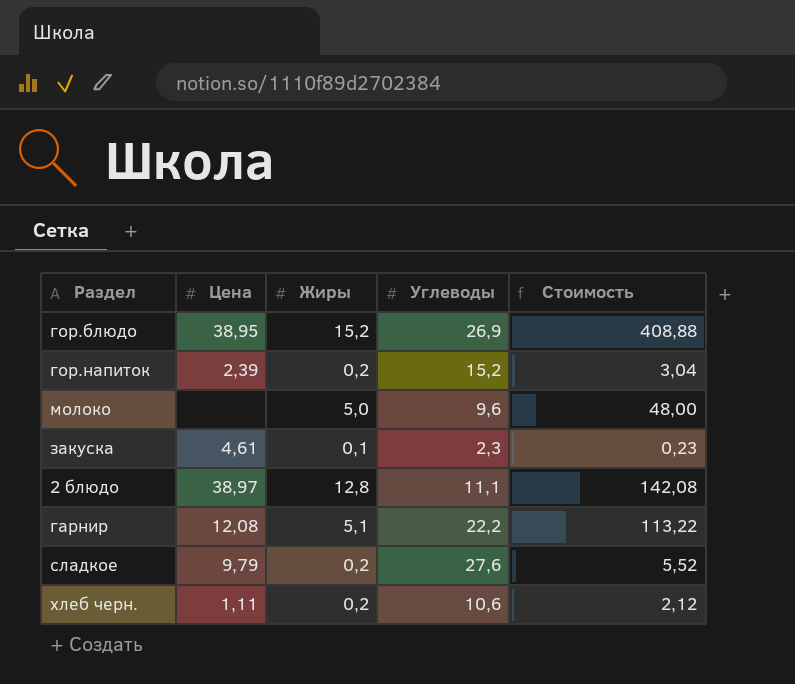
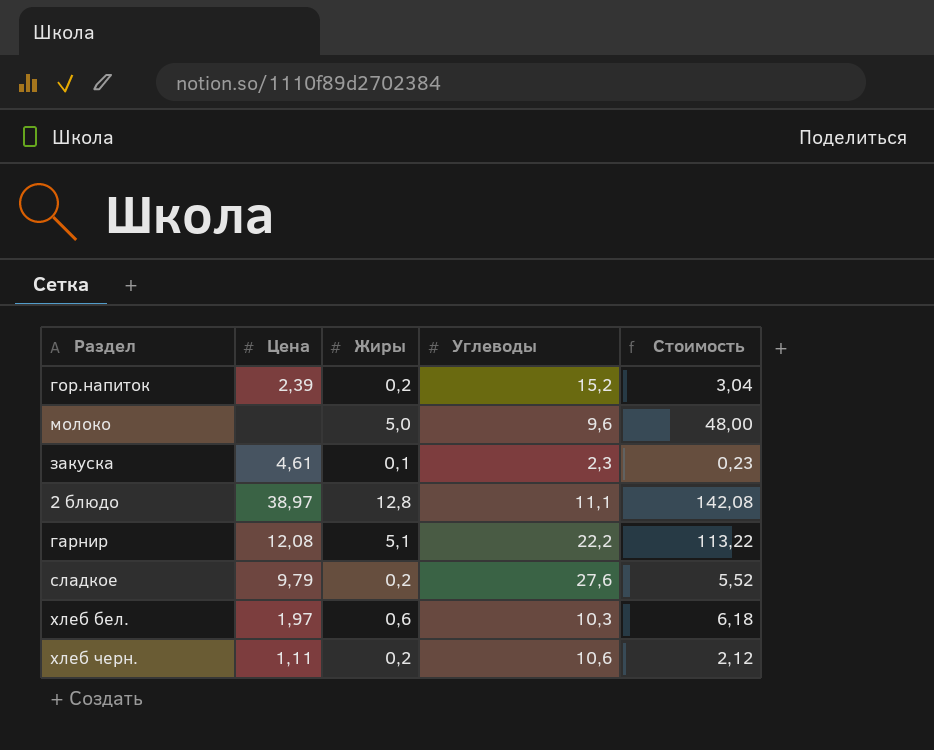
row гор.блюдо: 38,95 | 15,2 | 26,9 | 408,88 -> none
row хлеб бел.: none -> 1,97 | 0,6 | 10,3 | 6,18

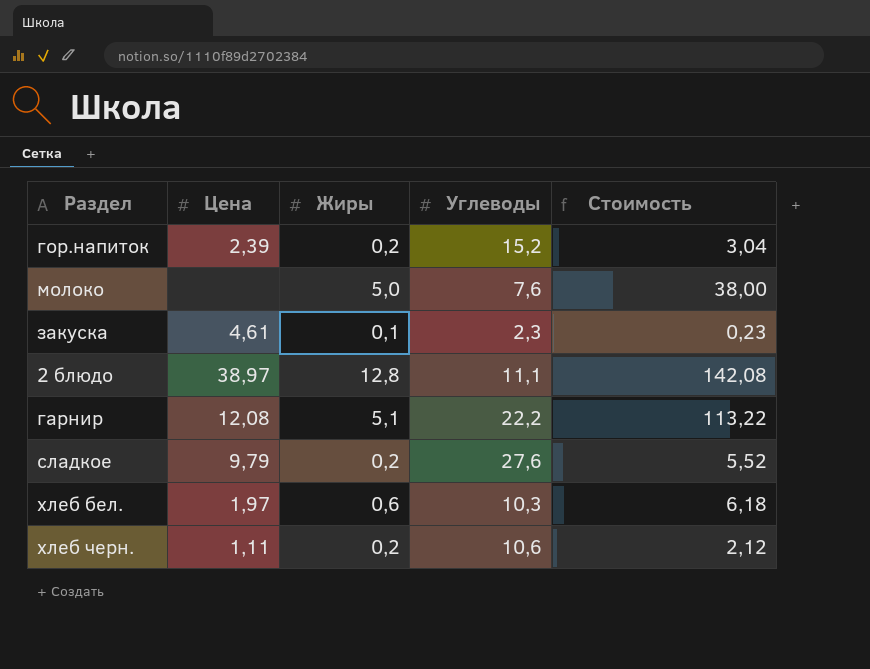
молоко | Углеводы: 9,6 -> 7,6
молоко | Стоимость: 48,00 -> 38,00

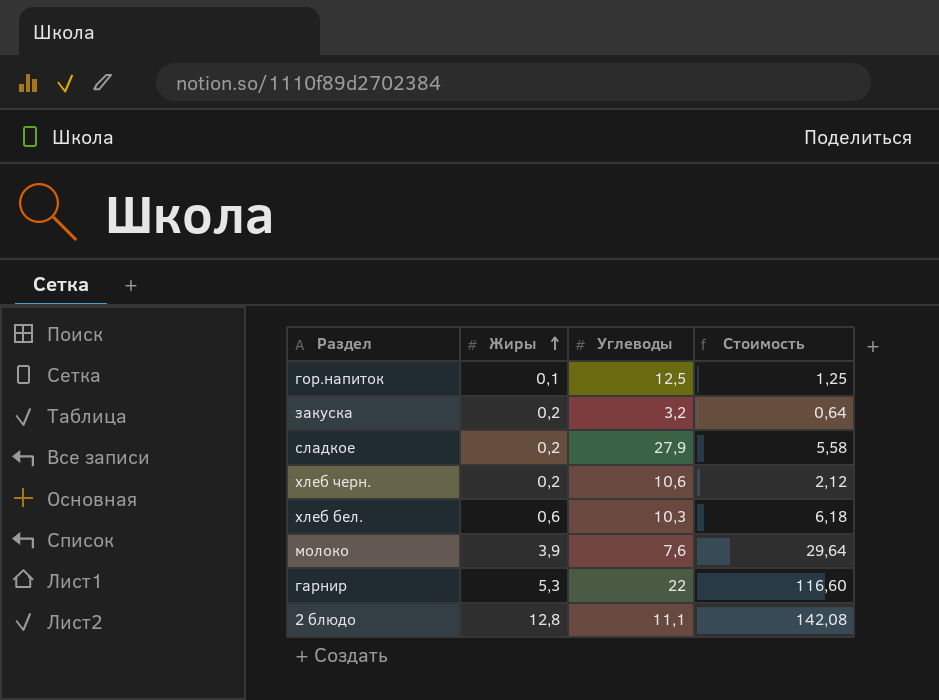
row order: none -> Жиры ascending
column Цена | position: 2 -> none
гор.напиток | Жиры: 0,2 -> 0,1
гор.напиток | Углеводы: 15,2 -> 12,5
гор.напиток | Стоимость: 3,04 -> 1,25
закуска | Жиры: 0,1 -> 0,2
закуска | Углеводы: 2,3 -> 3,2
закуска | Стоимость: 0,23 -> 0,64
сладкое | Углеводы: 27,6 -> 27,9
сладкое | Стоимость: 5,52 -> 5,58
молоко | Жиры: 5,0 -> 3,9
молоко | Стоимость: 38,00 -> 29,64
гарнир | Жиры: 5,1 -> 5,3
гарнир | Углеводы: 22,2 -> 22
гарнир | Стоимость: 113,22 -> 116,60

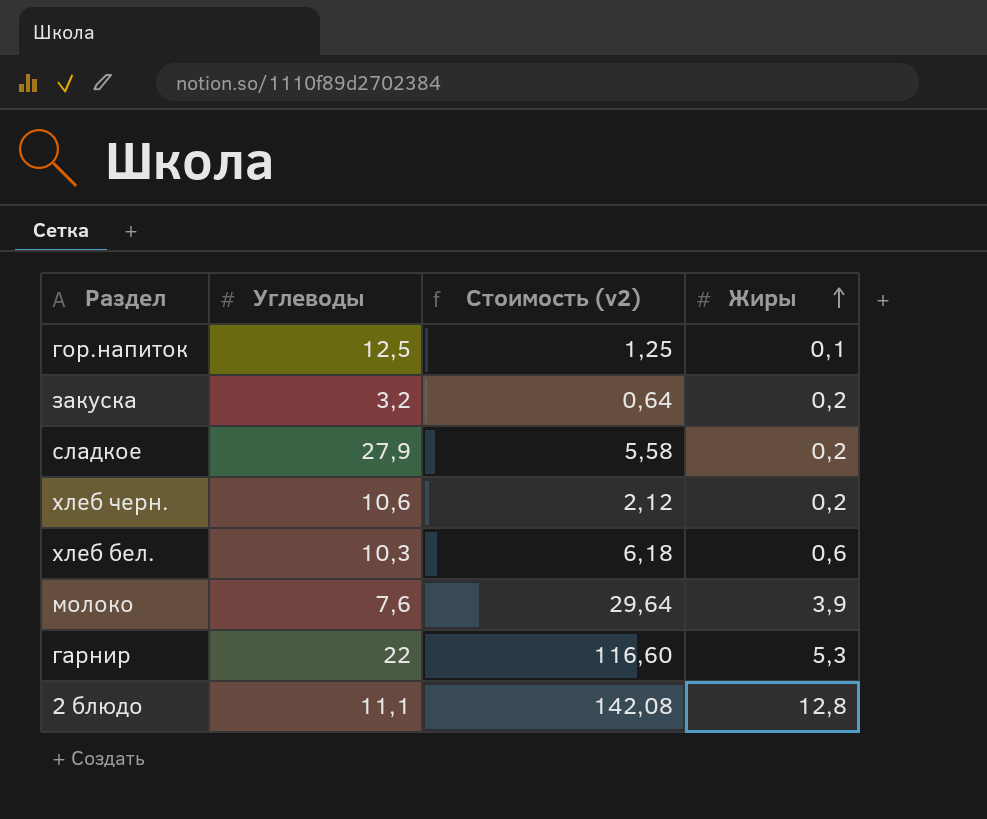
column name: Стоимость -> Стоимость (v2)
column Жиры | position: 2 -> 4

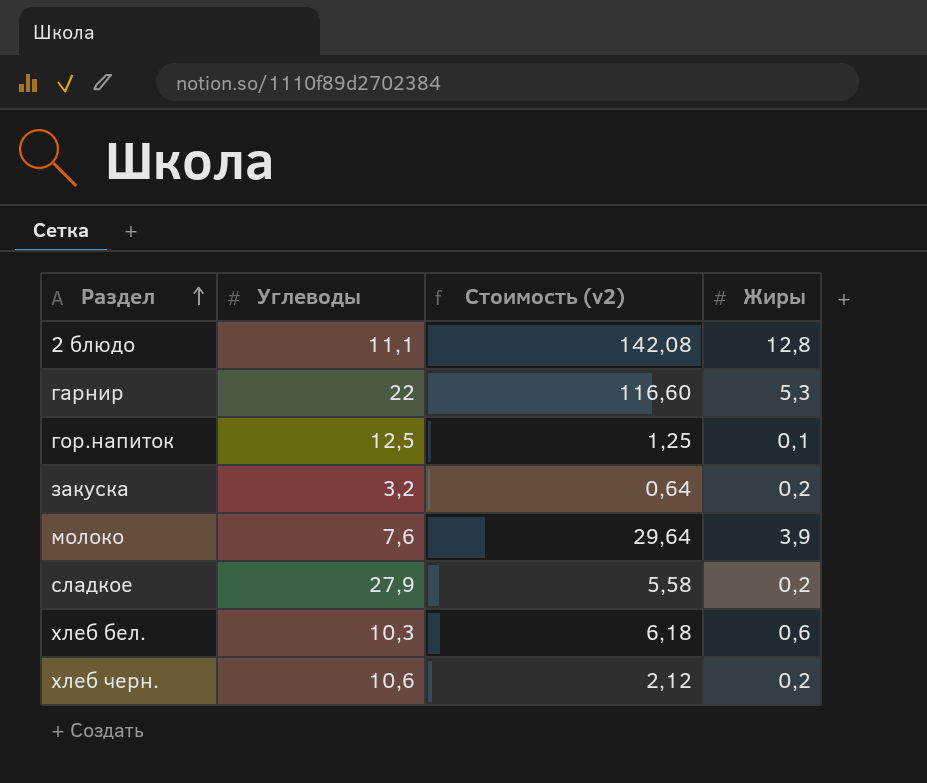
row order: Жиры ascending -> Раздел ascending

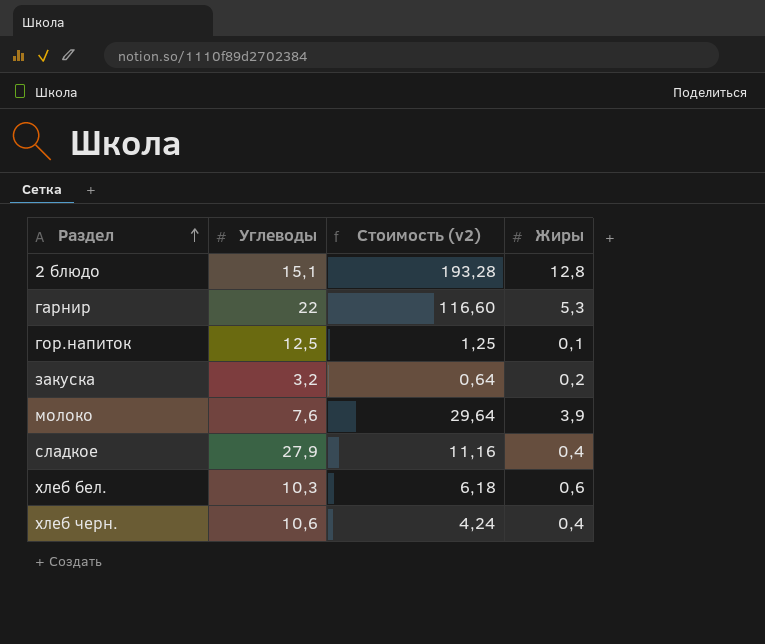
2 блюдо | Углеводы: 11,1 -> 15,1
2 блюдо | Стоимость (v2): 142,08 -> 193,28
сладкое | Стоимость (v2): 5,58 -> 11,16
сладкое | Жиры: 0,2 -> 0,4
хлеб черн. | Стоимость (v2): 2,12 -> 4,24
хлеб черн. | Жиры: 0,2 -> 0,4

